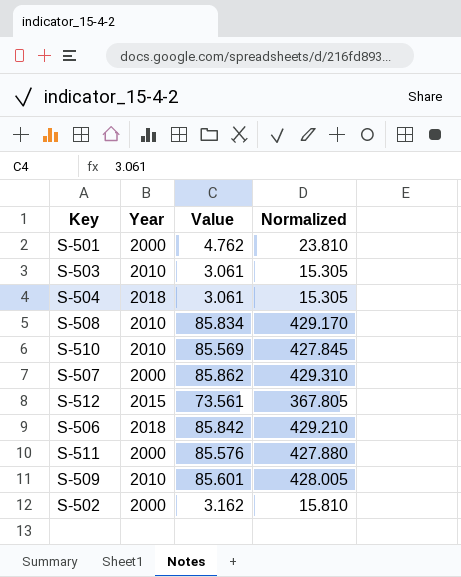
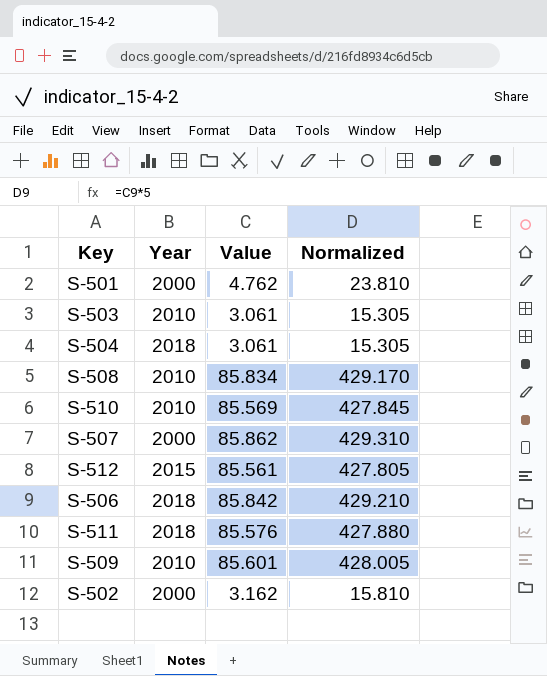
S-512 | Value: 73.561 -> 85.561
S-512 | Normalized: 367.805 -> 427.805
S-511 | Year: 2000 -> 2018

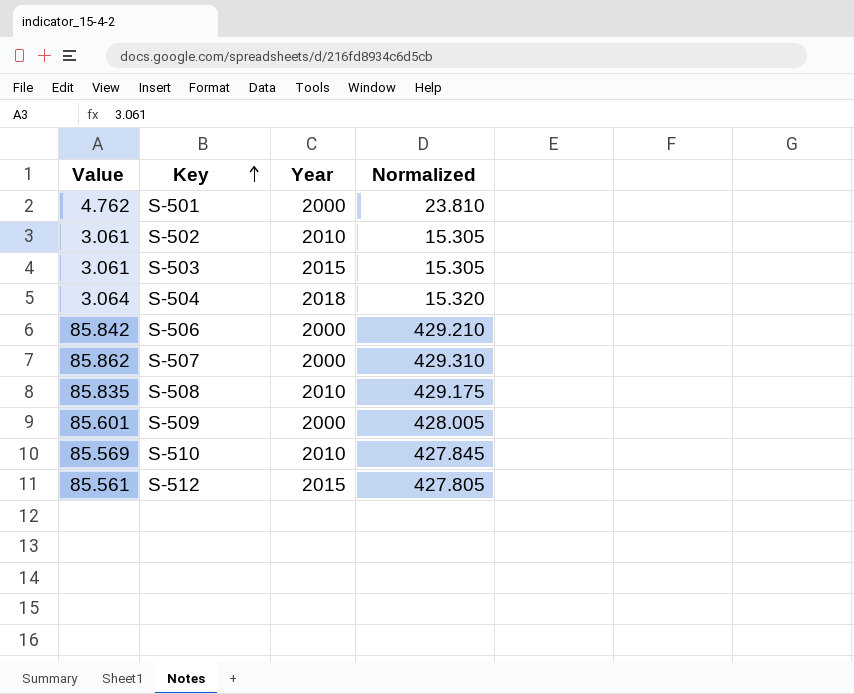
row order: none -> Key ascending
column Value | position: 3 -> 1
row S-511: 2018 | 85.576 | 427.880 -> none
S-502 | Value: 3.162 -> 3.061
S-502 | Year: 2000 -> 2010
S-502 | Normalized: 15.810 -> 15.305
S-503 | Year: 2010 -> 2015
S-504 | Value: 3.061 -> 3.064
S-504 | Normalized: 15.305 -> 15.320
S-506 | Year: 2018 -> 2000
S-508 | Value: 85.834 -> 85.835
S-508 | Normalized: 429.170 -> 429.175
S-509 | Year: 2010 -> 2000

